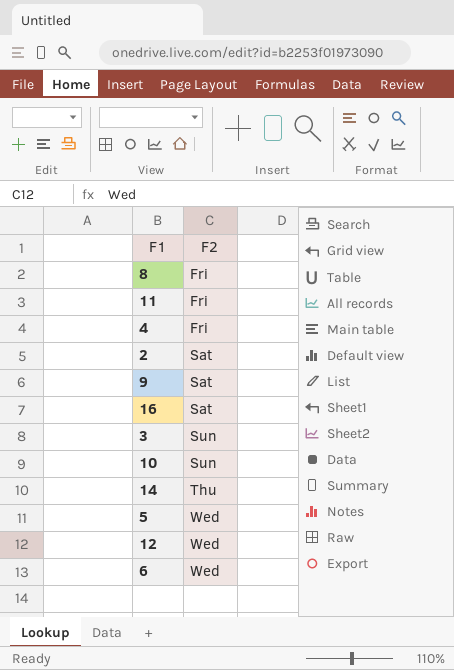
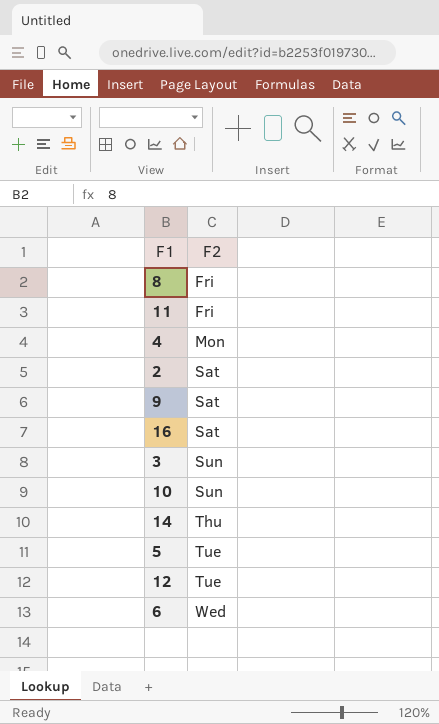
4 | F2: Fri -> Mon
5 | F2: Wed -> Tue
12 | F2: Wed -> Tue

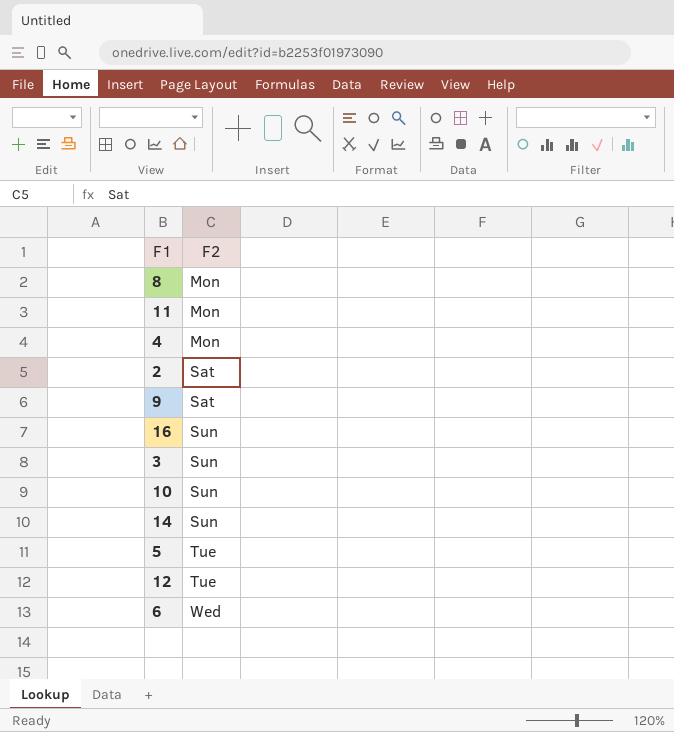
8 | F2: Fri -> Mon
11 | F2: Fri -> Mon
16 | F2: Sat -> Sun
14 | F2: Thu -> Sun

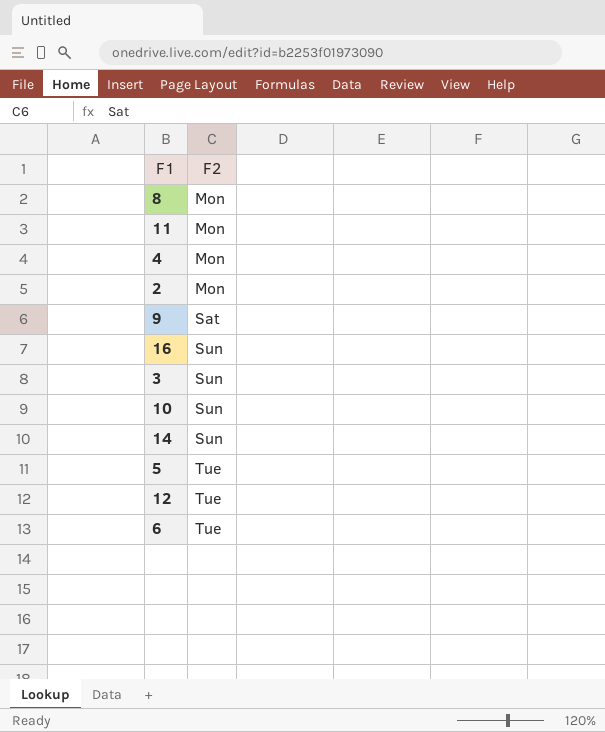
2 | F2: Sat -> Mon
6 | F2: Wed -> Tue

